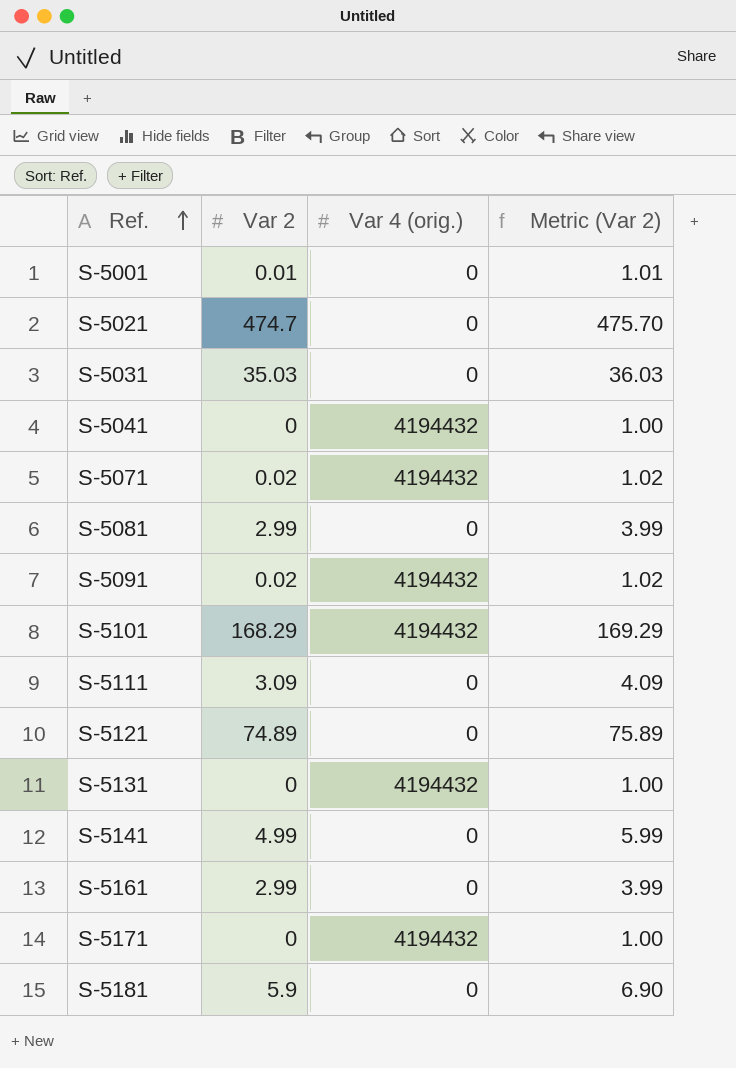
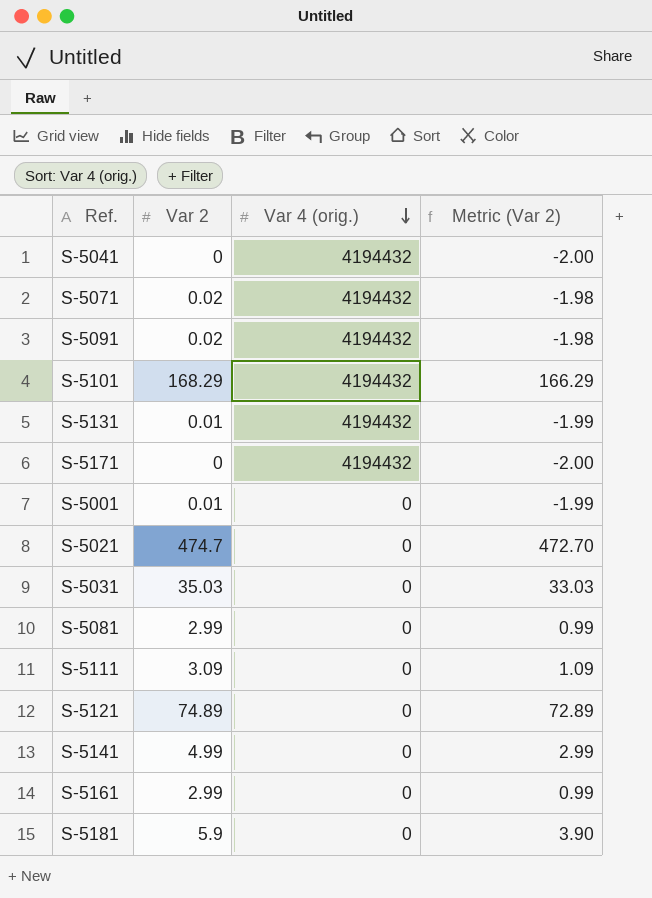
row order: Ref. ascending -> Var 4 (orig.) descending
column Metric (Var 2) | formula: [Var 2] + 1 -> [Var 2] - 2
S-5131 | Var 2: 0 -> 0.01

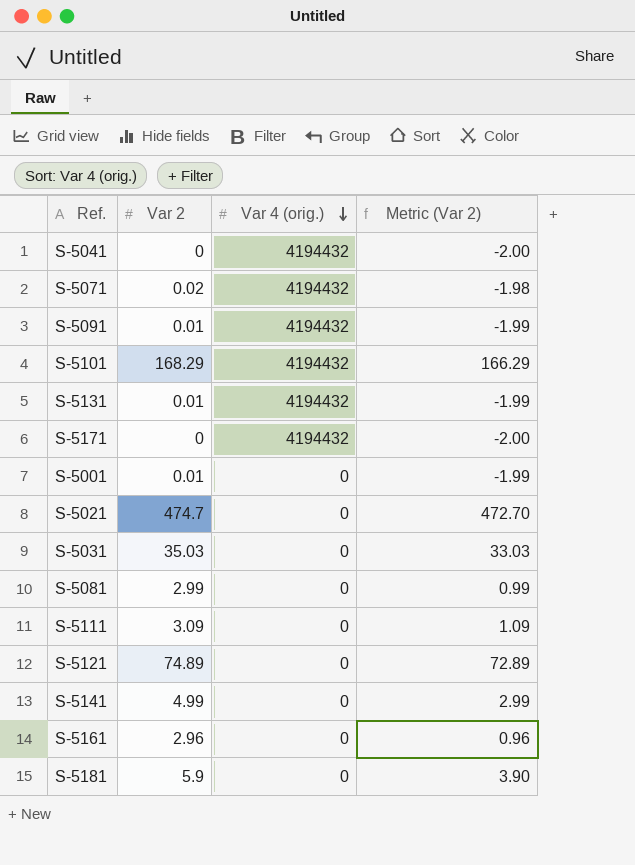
S-5091 | Var 2: 0.02 -> 0.01
S-5091 | Metric (Var 2): -1.98 -> -1.99
S-5161 | Var 2: 2.99 -> 2.96
S-5161 | Metric (Var 2): 0.99 -> 0.96

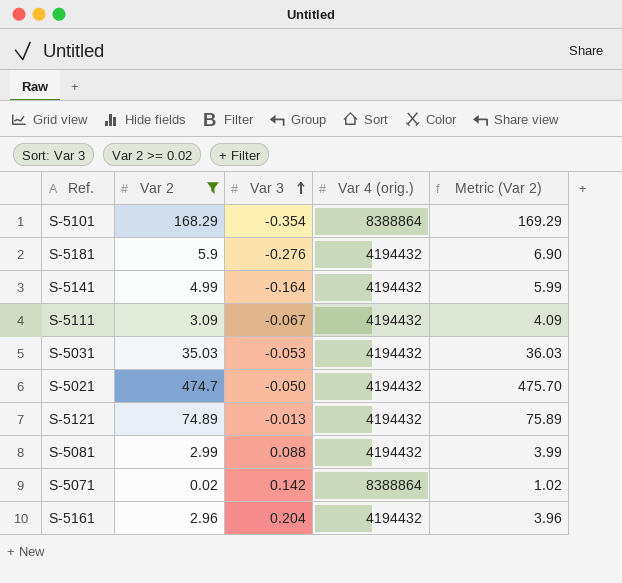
filter: none -> Var 2 >= 0.02
row order: Var 4 (orig.) descending -> Var 3 ascending
column Var 3 | position: none -> 3
column Metric (Var 2) | formula: [Var 2] - 2 -> [Var 2] + 1
S-5101 | Var 4 (orig.): 4194432 -> 8388864
S-5181 | Var 4 (orig.): 0 -> 4194432
S-5141 | Var 4 (orig.): 0 -> 4194432
S-5111 | Var 4 (orig.): 0 -> 4194432
S-5031 | Var 4 (orig.): 0 -> 4194432
S-5021 | Var 4 (orig.): 0 -> 4194432
S-5121 | Var 4 (orig.): 0 -> 4194432
S-5081 | Var 4 (orig.): 0 -> 4194432
S-5071 | Var 4 (orig.): 4194432 -> 8388864
S-5161 | Var 4 (orig.): 0 -> 4194432

